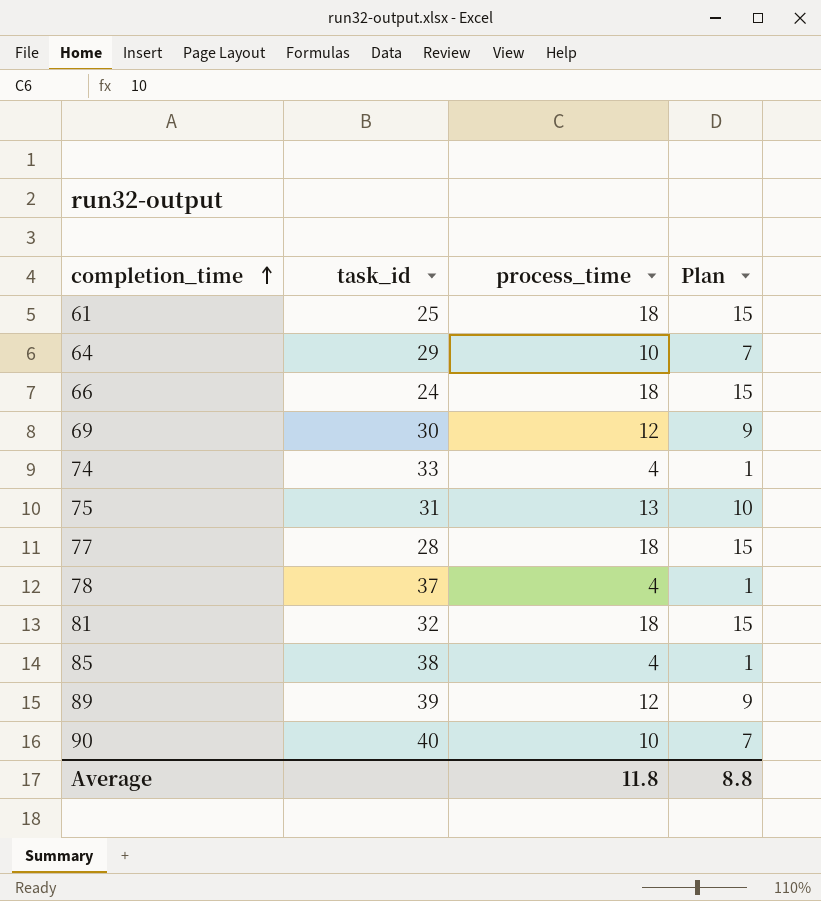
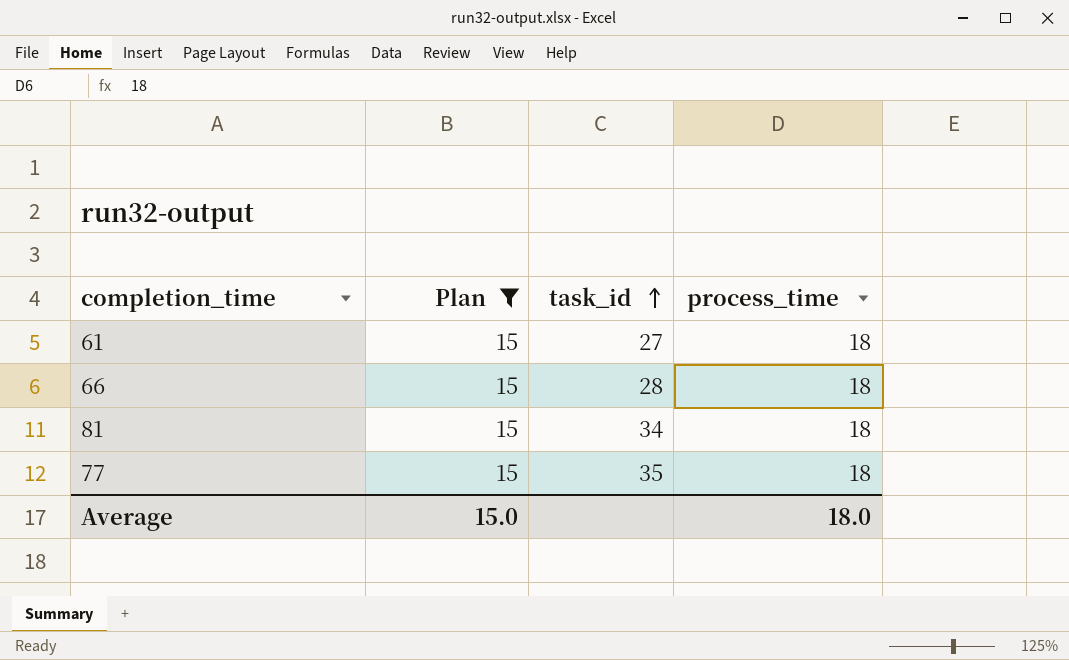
filter: none -> Plan = 15
row order: completion_time ascending -> task_id ascending
column Plan | position: 4 -> 2
61 | task_id: 25 -> 27
66 | task_id: 24 -> 28
81 | task_id: 32 -> 34
77 | task_id: 28 -> 35
Average | Plan: 8.8 -> 15.0
Average | process_time: 11.8 -> 18.0

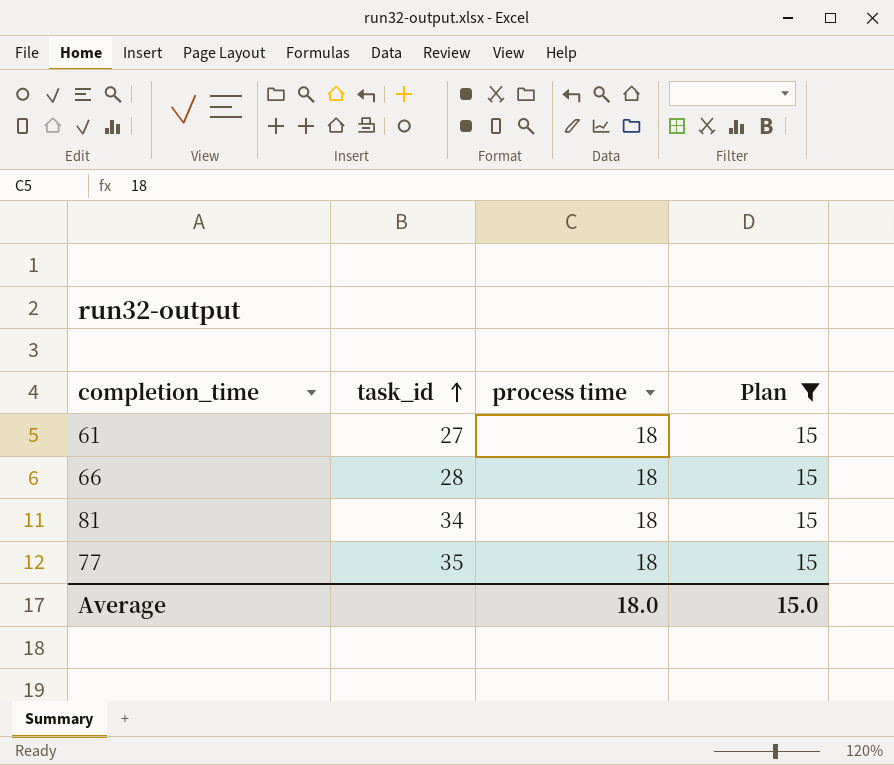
column name: process_time -> process time
column Plan | position: 2 -> 4

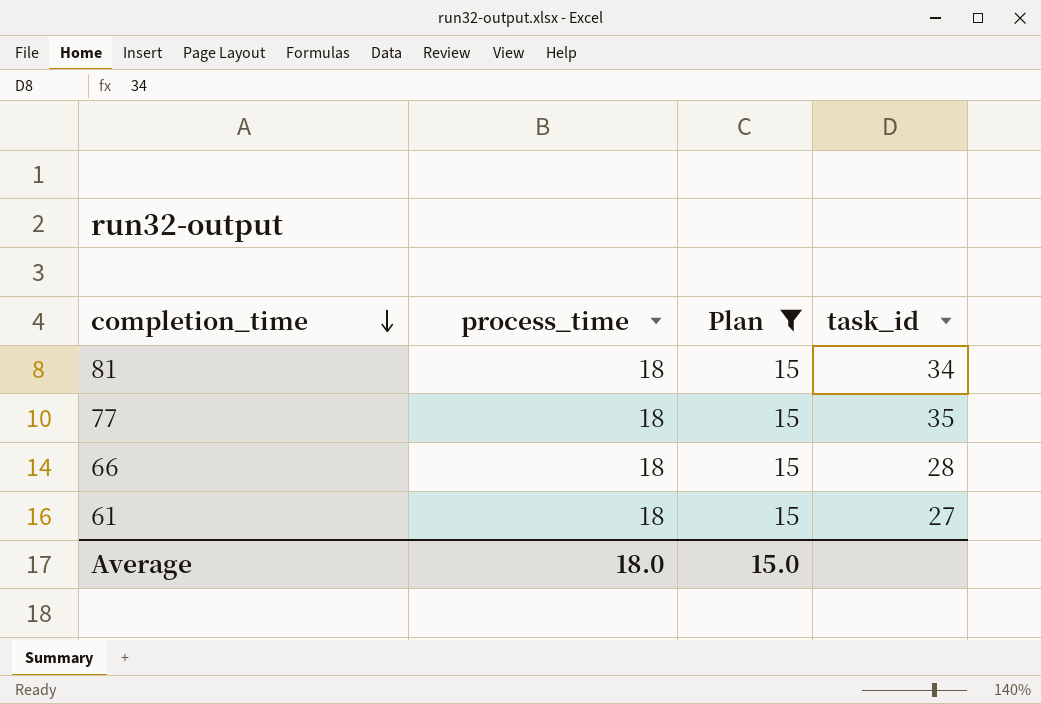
row order: task_id ascending -> completion_time descending
column name: process time -> process_time
column task_id | position: 2 -> 4

